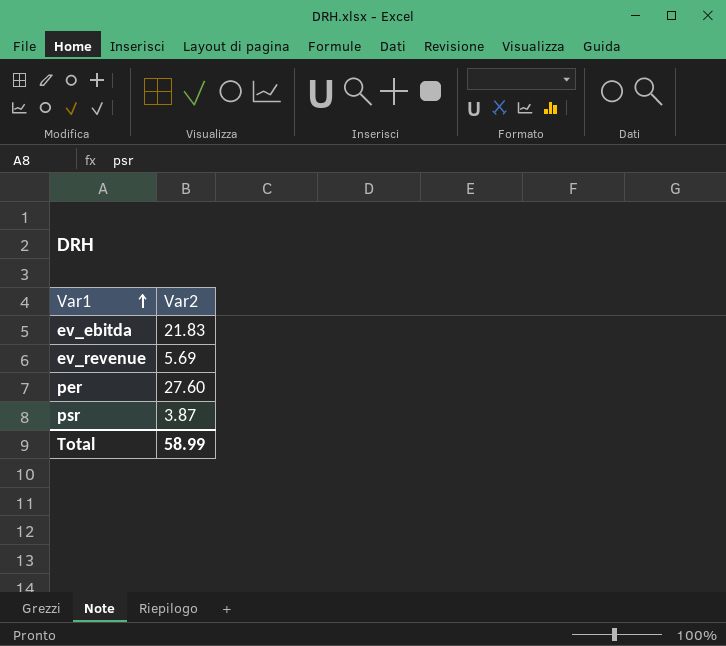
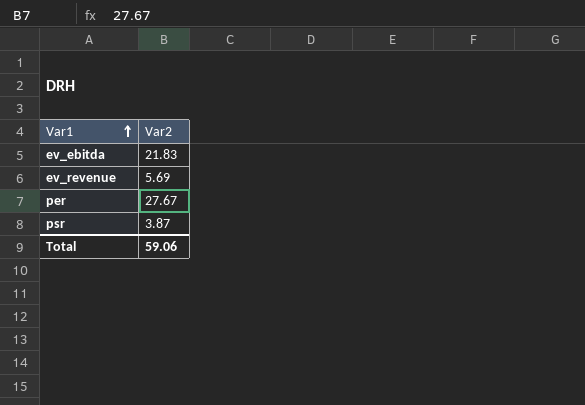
per | Var2: 27.60 -> 27.67
Total | Var2: 58.99 -> 59.06

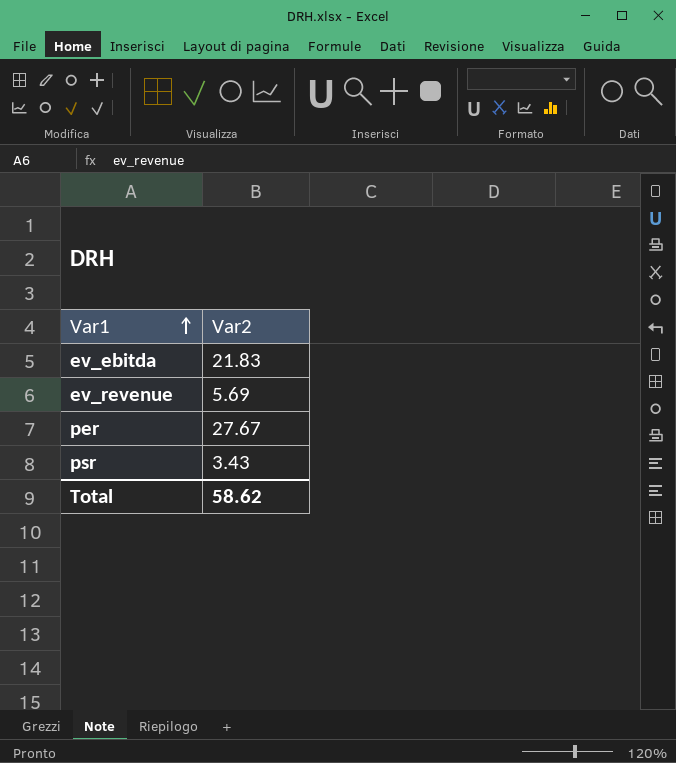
psr | Var2: 3.87 -> 3.43
Total | Var2: 59.06 -> 58.62

